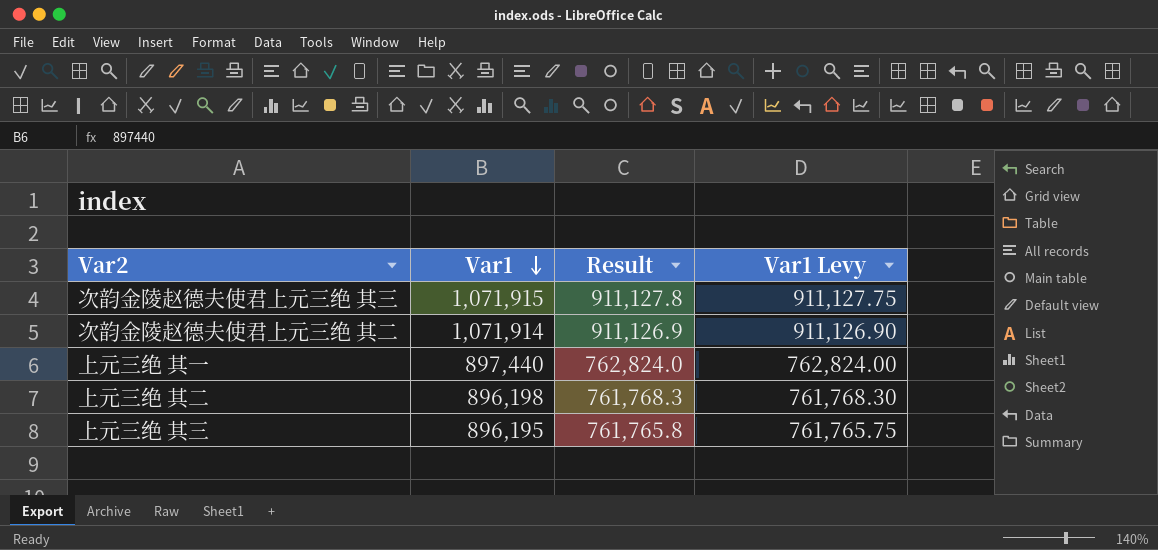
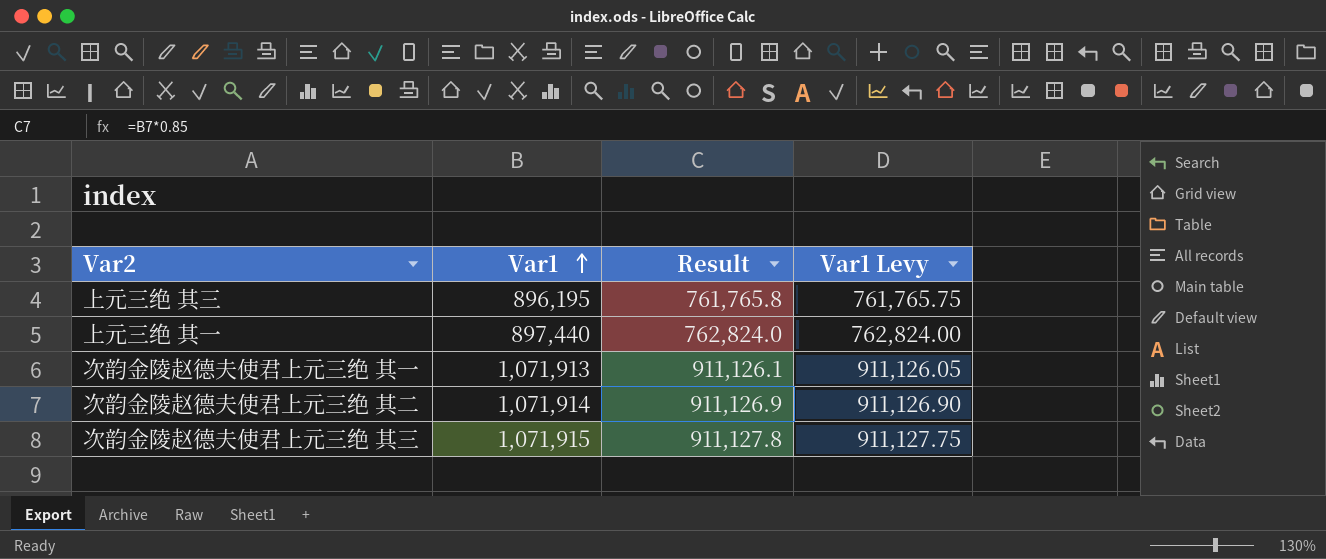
row order: Var1 descending -> Var1 ascending
row 上元三绝 其二: 896,198 | 761,768.3 | 761,768.30 -> none
row 次韵金陵赵德夫使君上元三绝 其一: none -> 1,071,913 | 911,126.1 | 911,126.05

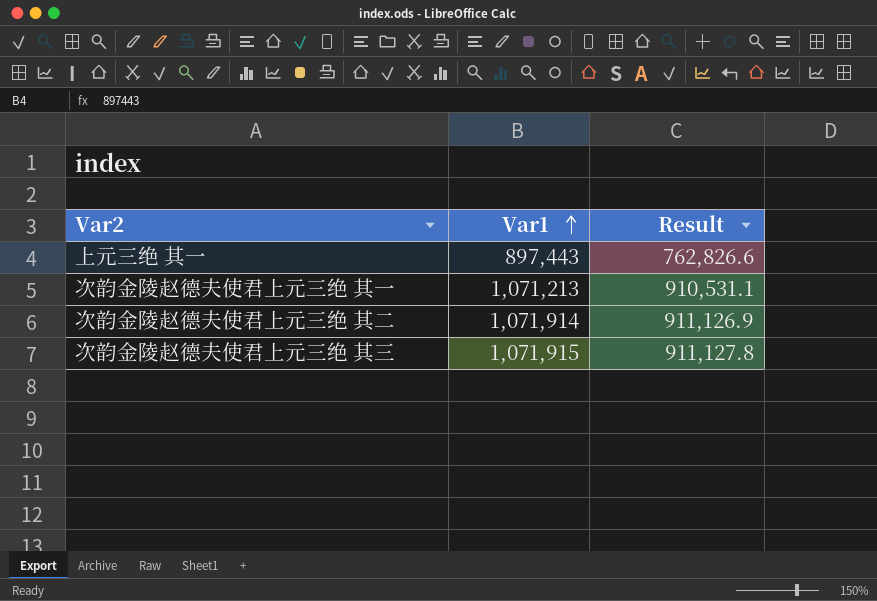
column Var1 Levy | formula: [Var1] * 0.85 -> none
row 上元三绝 其三: 896,195 | 761,765.8 | 761,765.75 -> none
上元三绝 其一 | Var1: 897,440 -> 897,443
上元三绝 其一 | Result: 762,824.0 -> 762,826.6
次韵金陵赵德夫使君上元三绝 其一 | Var1: 1,071,913 -> 1,071,213
次韵金陵赵德夫使君上元三绝 其一 | Result: 911,126.1 -> 910,531.1

